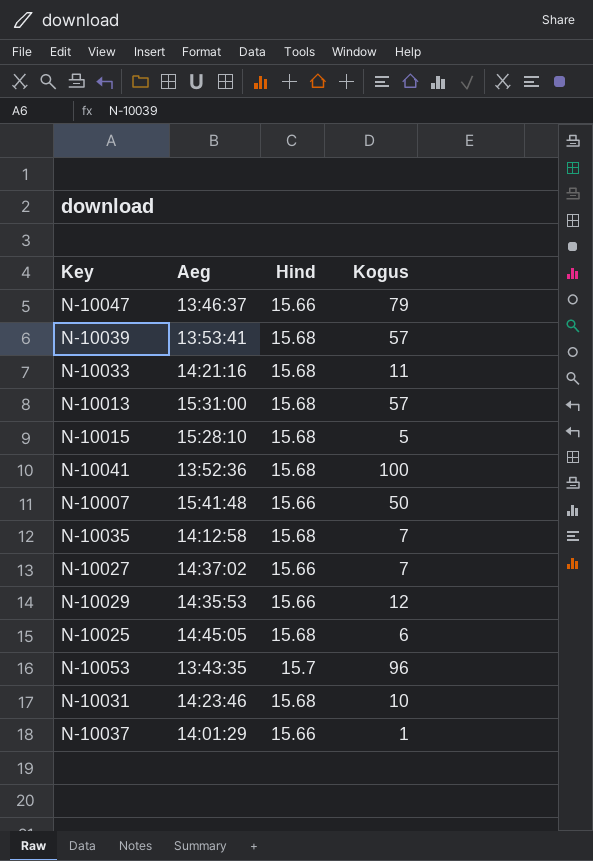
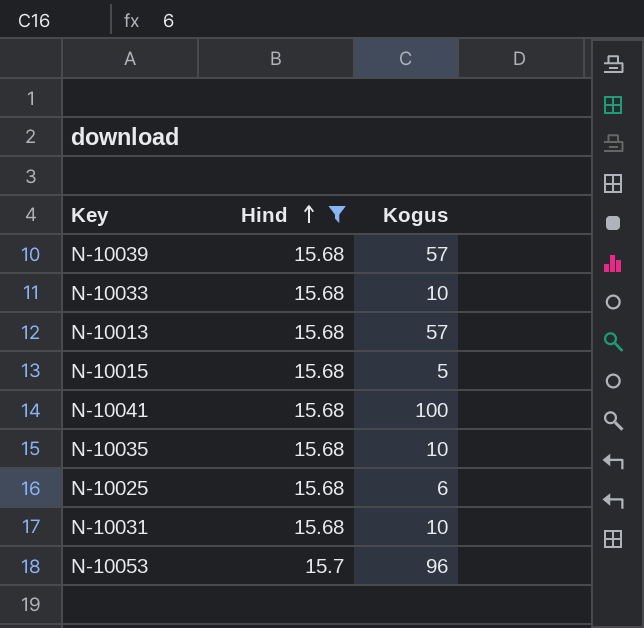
filter: none -> Hind != 15.66
row order: none -> Hind ascending
column Aeg | position: 2 -> none
N-10033 | Kogus: 11 -> 10
N-10035 | Kogus: 7 -> 10

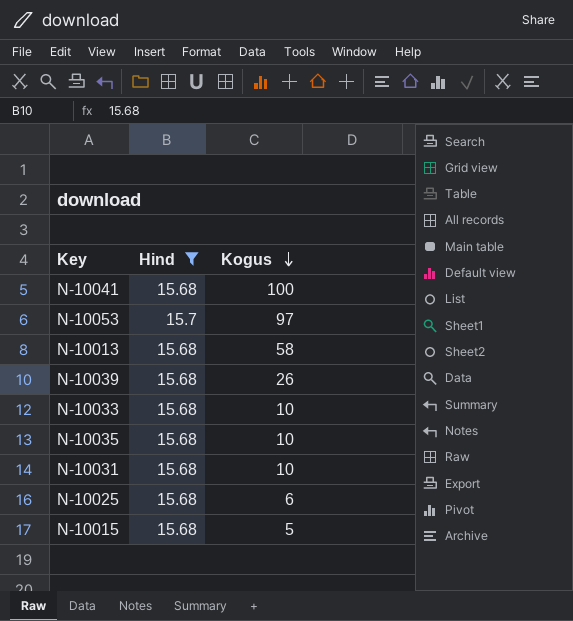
row order: Hind ascending -> Kogus descending
N-10053 | Kogus: 96 -> 97
N-10013 | Kogus: 57 -> 58
N-10039 | Kogus: 57 -> 26

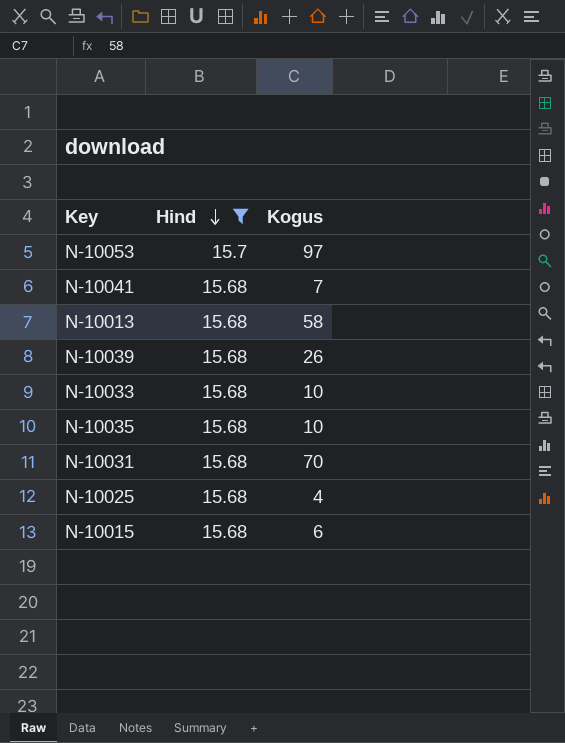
row order: Kogus descending -> Hind descending
N-10041 | Kogus: 100 -> 7
N-10031 | Kogus: 10 -> 70
N-10025 | Kogus: 6 -> 4
N-10015 | Kogus: 5 -> 6

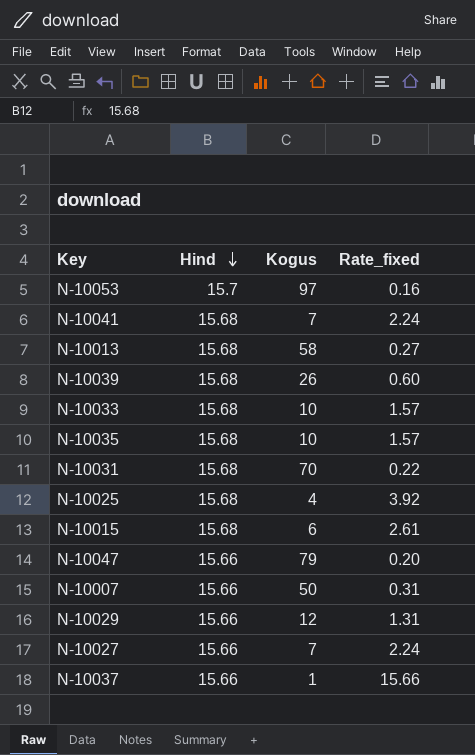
filter: Hind != 15.66 -> none
column Rate_fixed | formula: none -> [Hind] / [Kogus]

